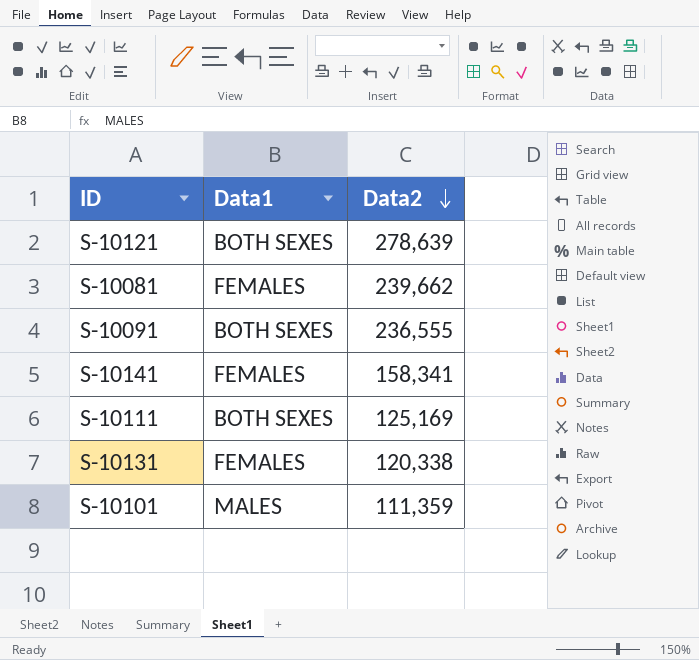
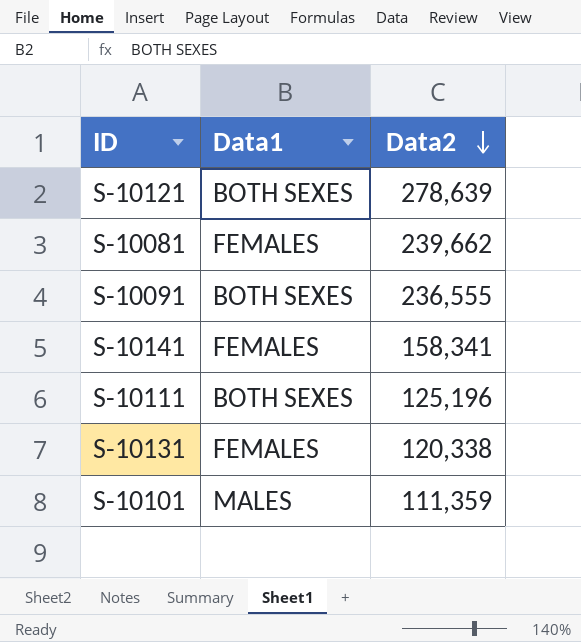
S-10111 | Data2: 125,169 -> 125,196

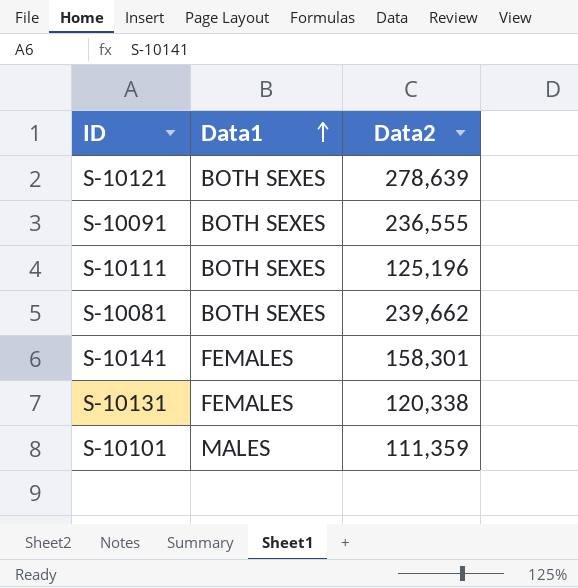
row order: Data2 descending -> Data1 ascending
S-10081 | Data1: FEMALES -> BOTH SEXES
S-10141 | Data2: 158,341 -> 158,301

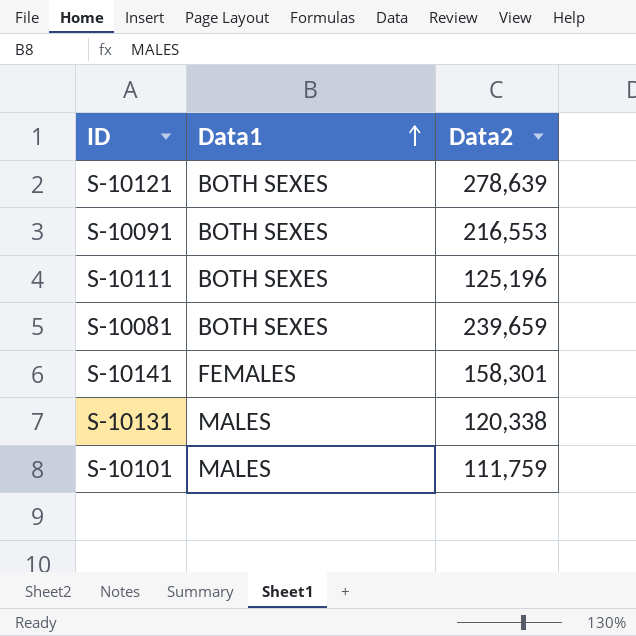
S-10091 | Data2: 236,555 -> 216,553
S-10081 | Data2: 239,662 -> 239,659
S-10131 | Data1: FEMALES -> MALES
S-10101 | Data2: 111,359 -> 111,759

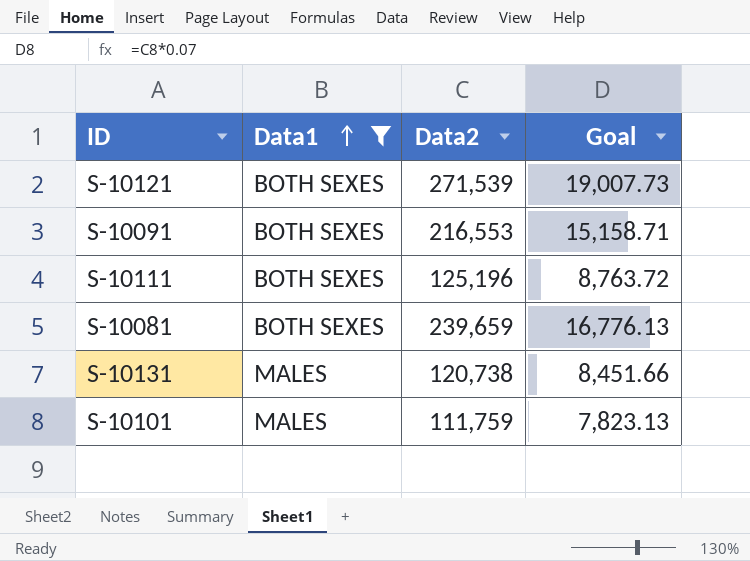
filter: none -> Data1 != FEMALES
column Goal | formula: none -> [Data2] * 0.07
S-10121 | Data2: 278,639 -> 271,539
S-10131 | Data2: 120,338 -> 120,738

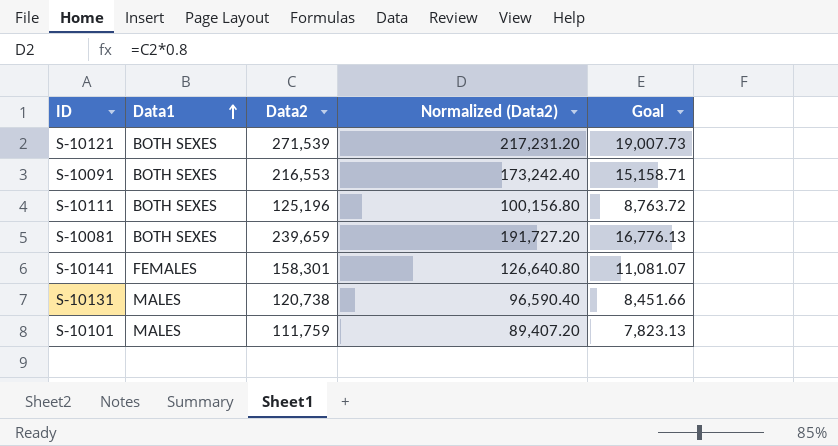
filter: Data1 != FEMALES -> none
column Normalized (Data2) | formula: none -> [Data2] * 0.8

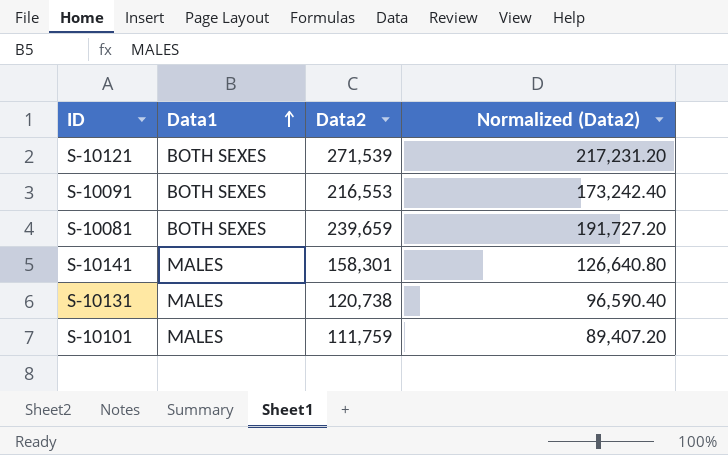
column Goal | formula: [Data2] * 0.07 -> none
row S-10111: BOTH SEXES | 125,196 | 100,156.80 | 8,763.72 -> none
S-10141 | Data1: FEMALES -> MALES

